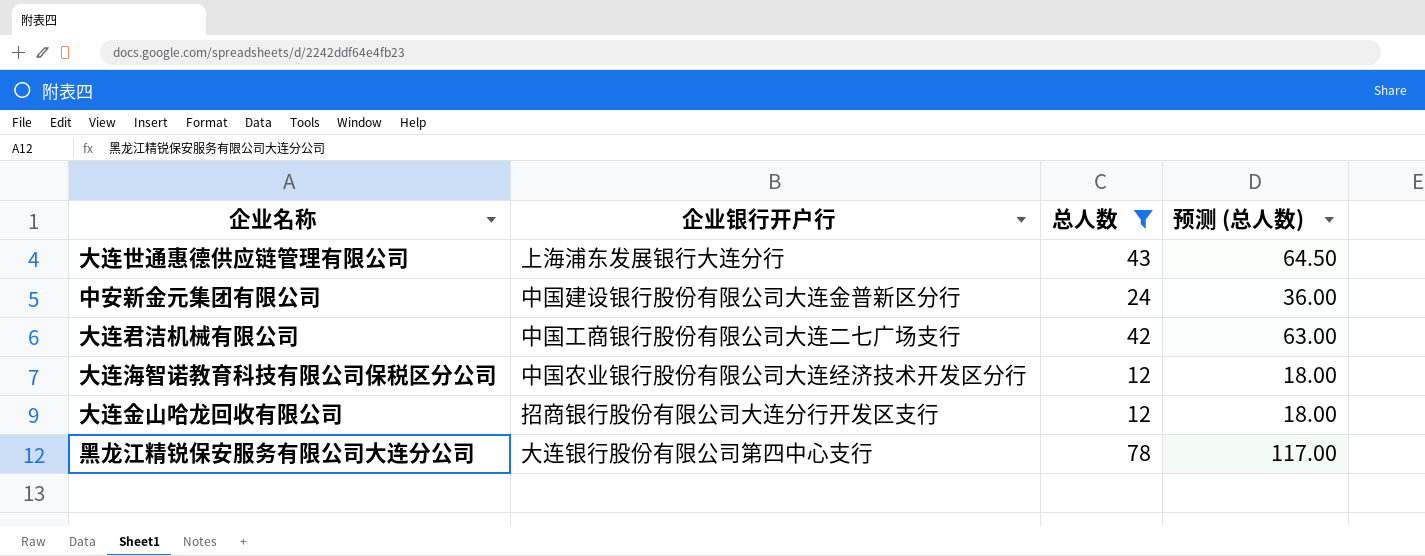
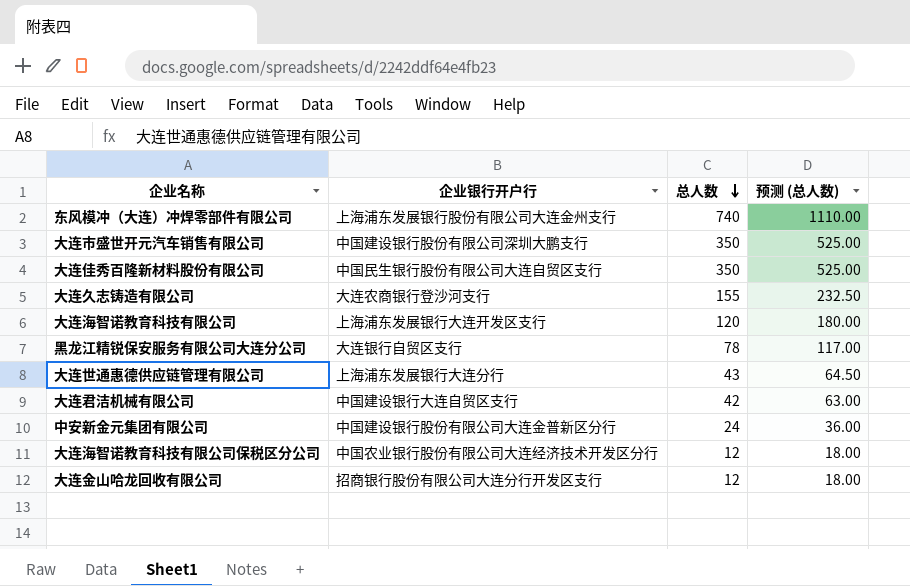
filter: 总人数 <= 78 -> none
row order: none -> 总人数 descending
黑龙江精锐保安服务有限公司大连分公司 | 企业银行开户行: 大连银行股份有限公司第四中心支行 -> 大连银行自贸区支行
大连君洁机械有限公司 | 企业银行开户行: 中国工商银行股份有限公司大连二七广场支行 -> 中国建设银行大连自贸区支行

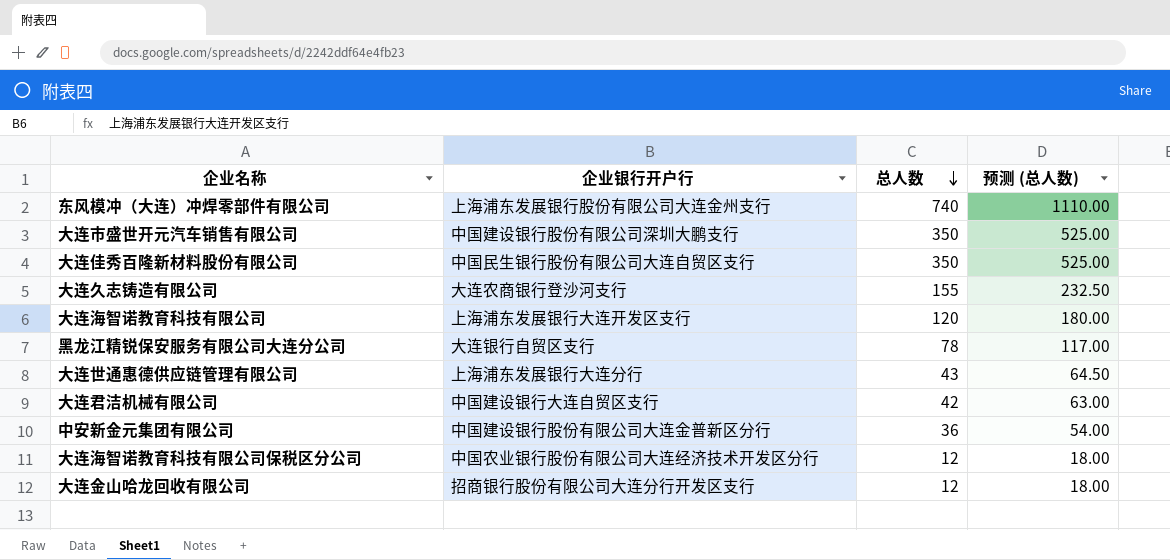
中安新金元集团有限公司 | 总人数: 24 -> 36
中安新金元集团有限公司 | 预测 (总人数): 36.00 -> 54.00

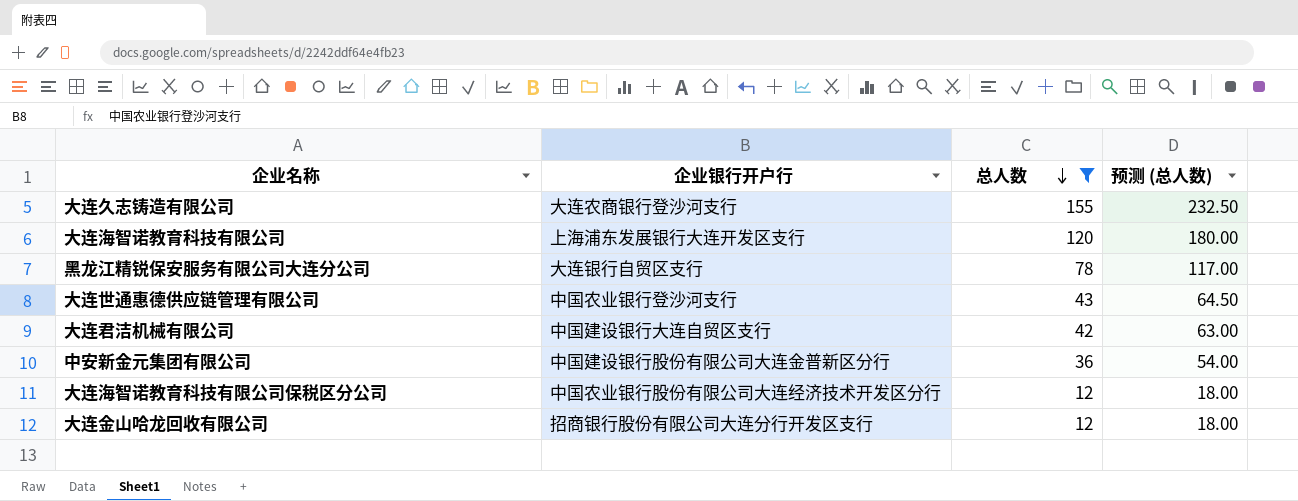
filter: none -> 总人数 <= 155
大连世通惠德供应链管理有限公司 | 企业银行开户行: 上海浦东发展银行大连分行 -> 中国农业银行登沙河支行

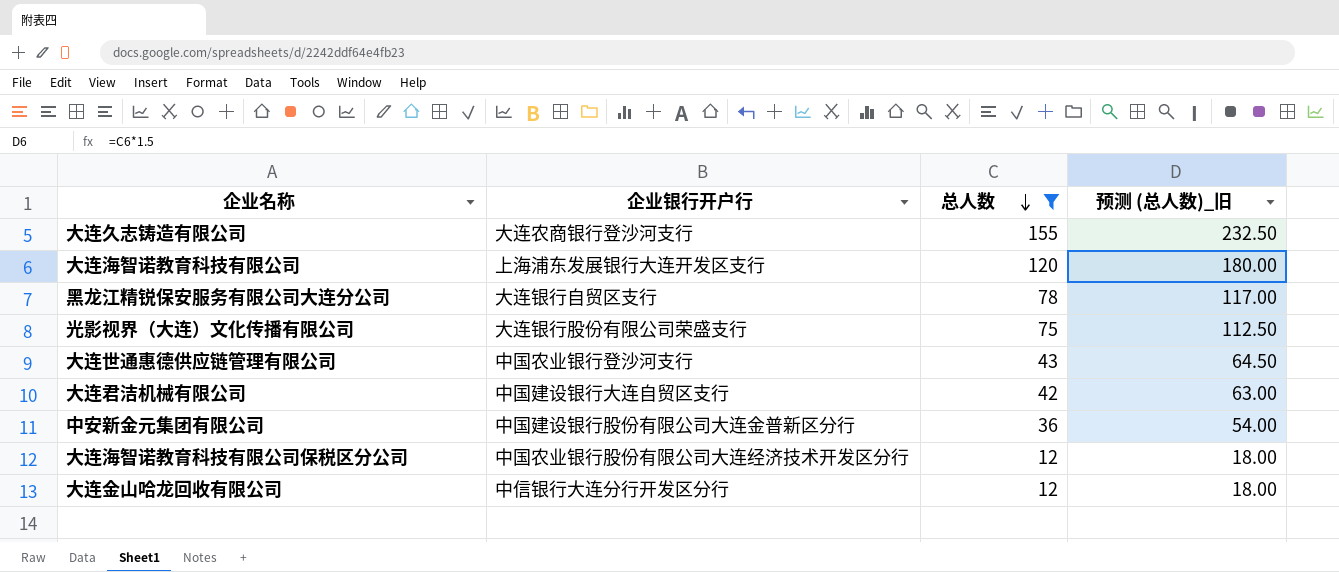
column name: 预测 (总人数) -> 预测 (总人数)_旧
row 光影视界（大连）文化传播有限公司: none -> 大连银行股份有限公司荣盛支行 | 75 | 112.50
大连金山哈龙回收有限公司 | 企业银行开户行: 招商银行股份有限公司大连分行开发区支行 -> 中信银行大连分行开发区分行

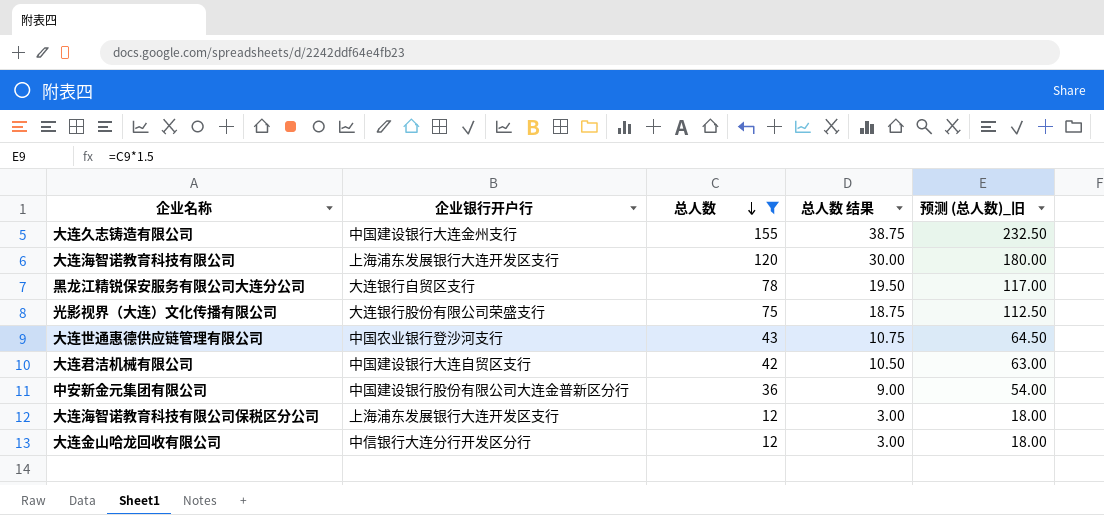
column 总人数 结果 | formula: none -> [总人数] * 0.25
大连久志铸造有限公司 | 企业银行开户行: 大连农商银行登沙河支行 -> 中国建设银行大连金州支行
大连海智诺教育科技有限公司保税区分公司 | 企业银行开户行: 中国农业银行股份有限公司大连经济技术开发区分行 -> 上海浦东发展银行大连开发区支行

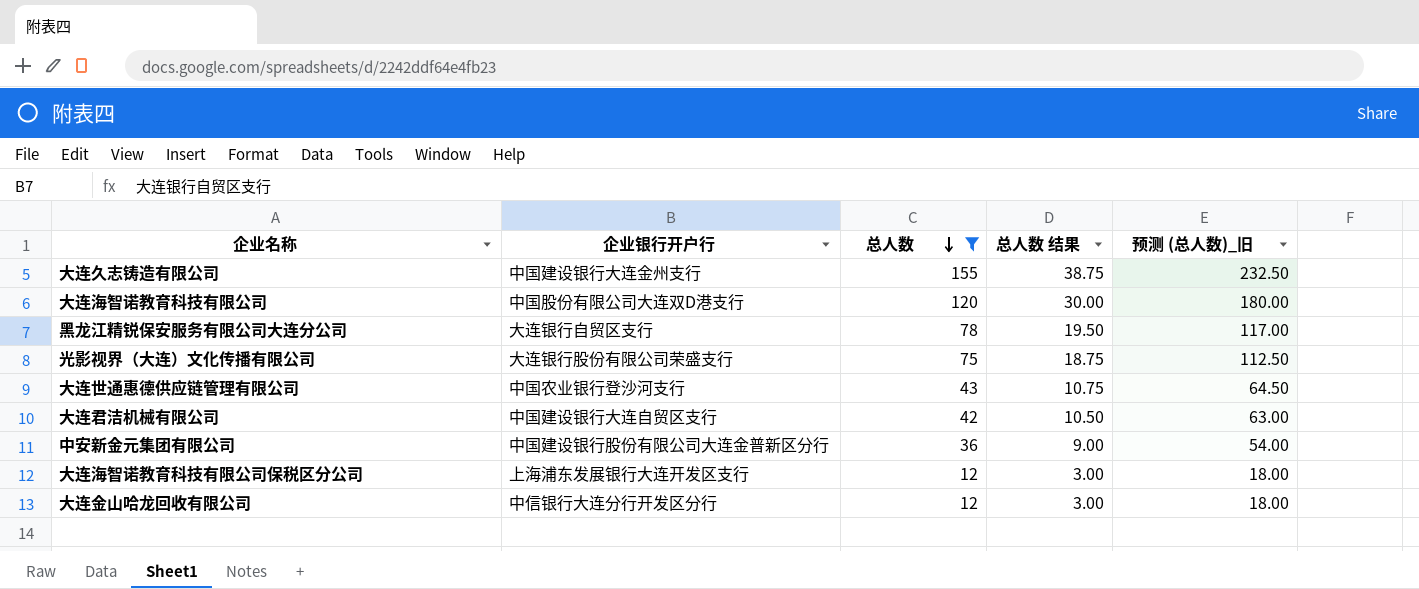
大连海智诺教育科技有限公司 | 企业银行开户行: 上海浦东发展银行大连开发区支行 -> 中国股份有限公司大连双D港支行

